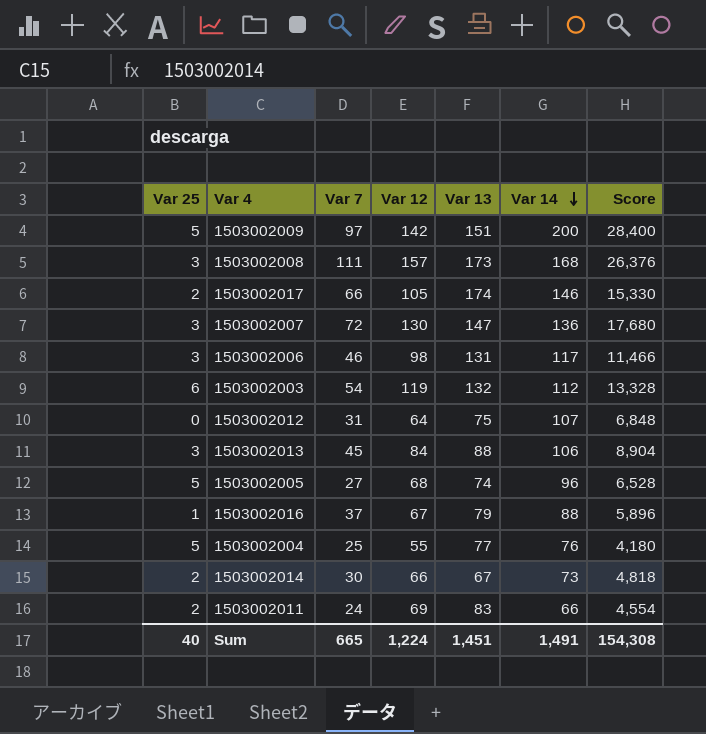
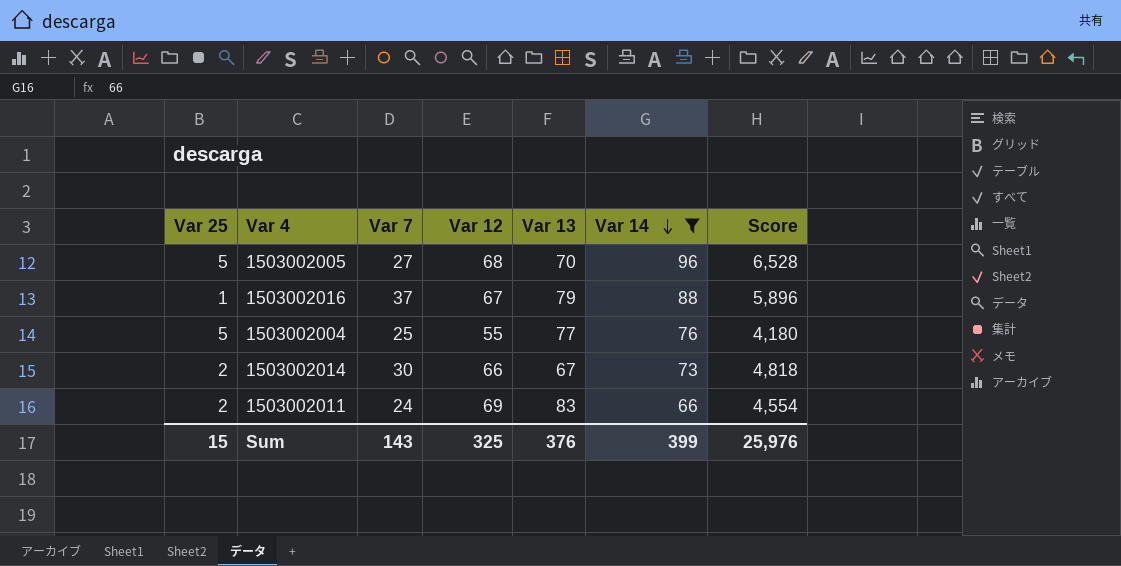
filter: none -> Var 14 <= 96
1503002005 | Var 13: 74 -> 70
Sum | Var 25: 40 -> 15
Sum | Var 7: 665 -> 143
Sum | Var 12: 1,224 -> 325
Sum | Var 13: 1,451 -> 376
Sum | Var 14: 1,491 -> 399
Sum | Score: 154,308 -> 25,976

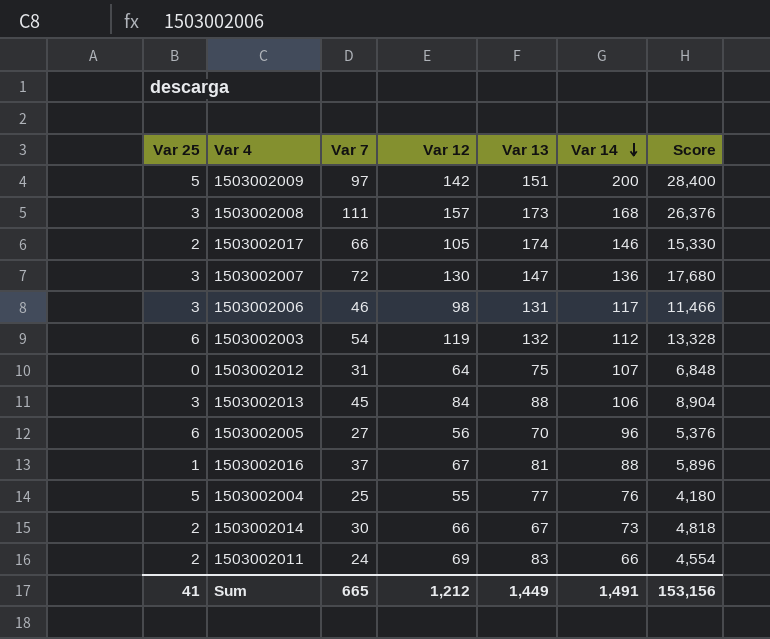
filter: Var 14 <= 96 -> none
1503002005 | Var 25: 5 -> 6
1503002005 | Var 12: 68 -> 56
1503002005 | Score: 6,528 -> 5,376
1503002016 | Var 13: 79 -> 81
Sum | Var 25: 15 -> 41
Sum | Var 7: 143 -> 665
Sum | Var 12: 325 -> 1,212
Sum | Var 13: 376 -> 1,449
Sum | Var 14: 399 -> 1,491
Sum | Score: 25,976 -> 153,156

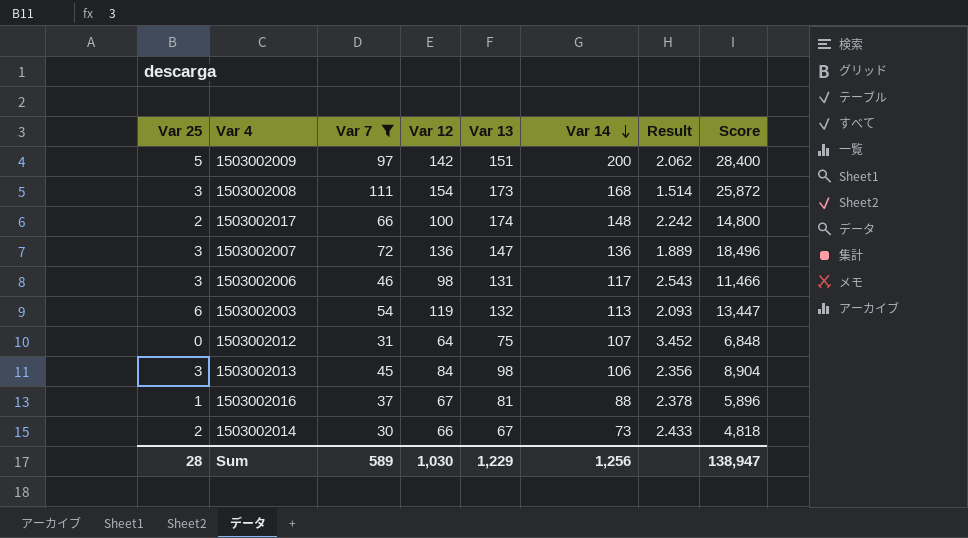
filter: none -> Var 7 >= 30
column Result | formula: none -> [Var 14] / [Var 7]
1503002008 | Var 12: 157 -> 154
1503002008 | Score: 26,376 -> 25,872
1503002017 | Var 12: 105 -> 100
1503002017 | Var 14: 146 -> 148
1503002017 | Score: 15,330 -> 14,800
1503002007 | Var 12: 130 -> 136
1503002007 | Score: 17,680 -> 18,496
1503002003 | Var 14: 112 -> 113
1503002003 | Score: 13,328 -> 13,447
1503002013 | Var 13: 88 -> 98
Sum | Var 25: 41 -> 28
Sum | Var 7: 665 -> 589
Sum | Var 12: 1,212 -> 1,030
Sum | Var 13: 1,449 -> 1,229
Sum | Var 14: 1,491 -> 1,256
Sum | Score: 153,156 -> 138,947

